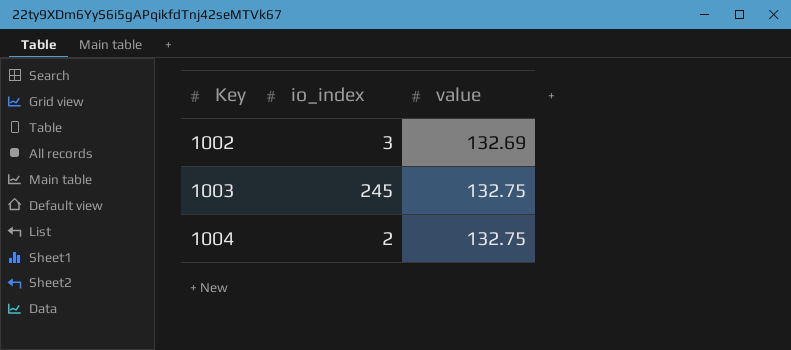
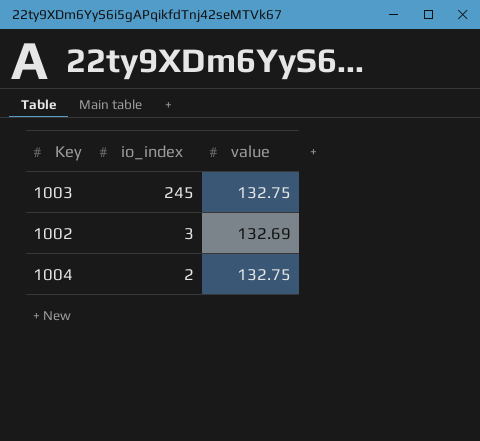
row order: Key ascending -> io_index descending

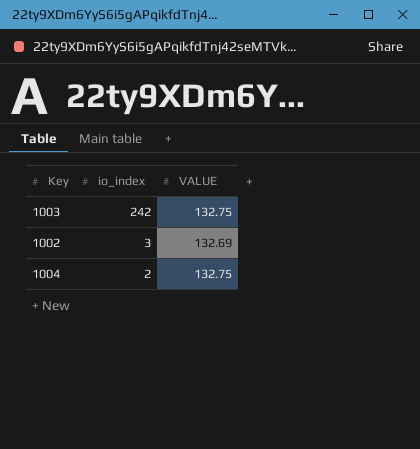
column name: value -> VALUE
1003 | io_index: 245 -> 242

